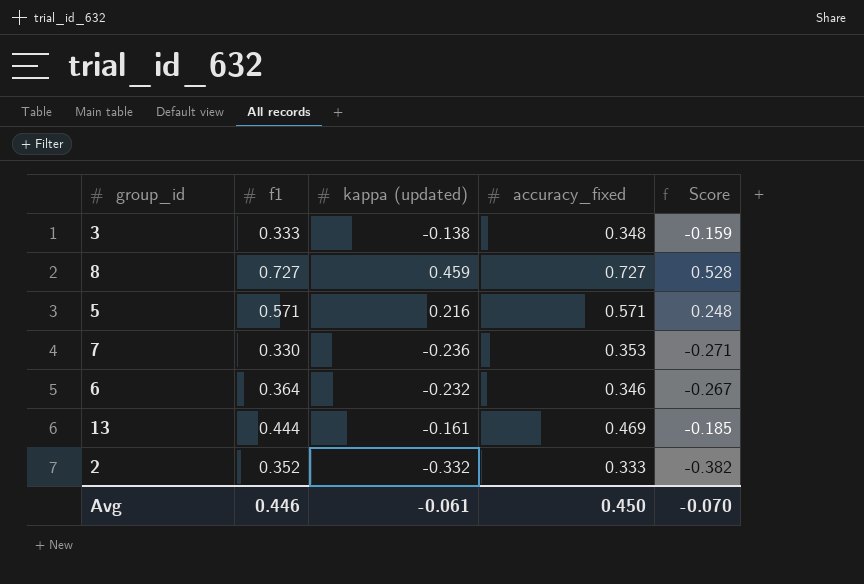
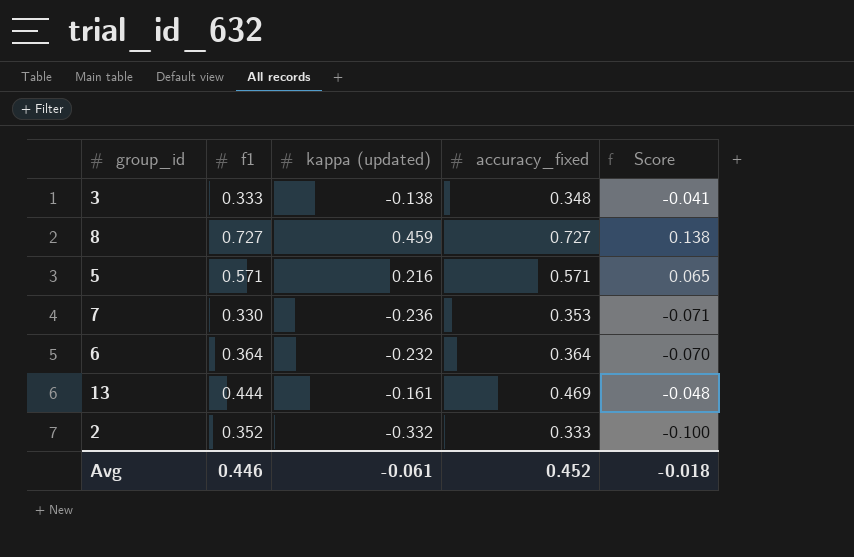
column Score | formula: [kappa (updated)] * 1.15 -> [kappa (updated)] * 0.3
6 | accuracy_fixed: 0.346 -> 0.364
Avg | accuracy_fixed: 0.450 -> 0.452
Avg | Score: -0.070 -> -0.018

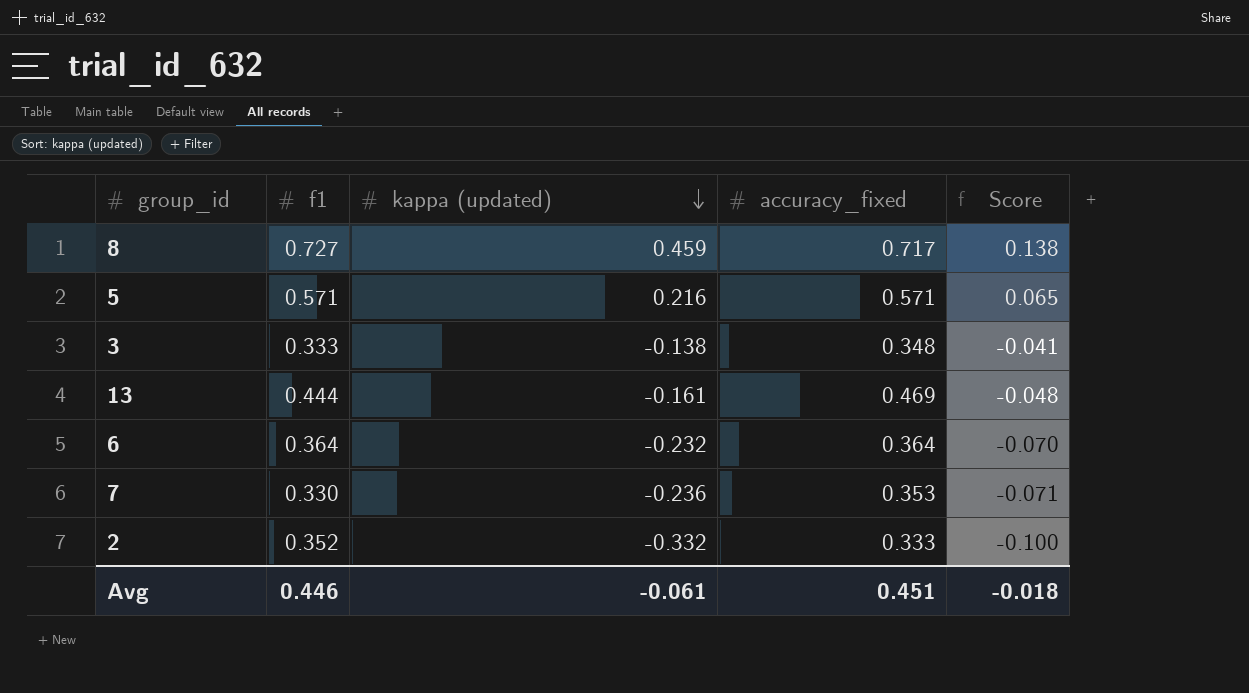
row order: none -> kappa (updated) descending
8 | accuracy_fixed: 0.727 -> 0.717
Avg | accuracy_fixed: 0.452 -> 0.451

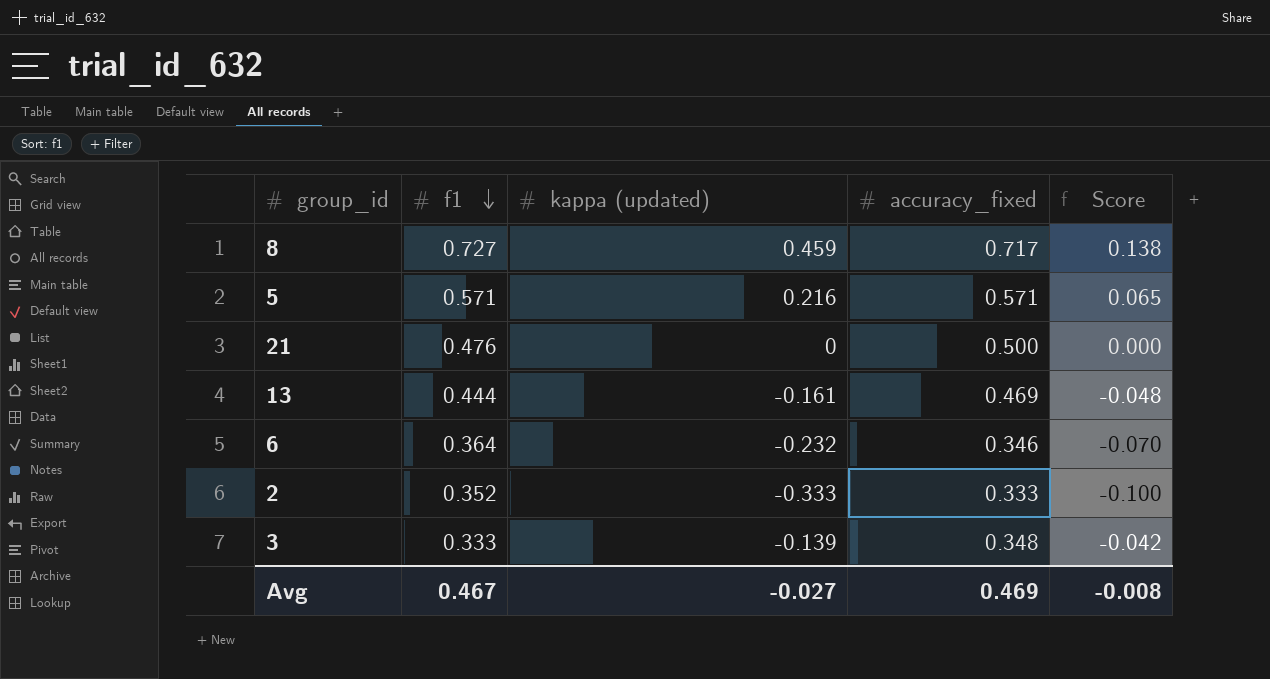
row order: kappa (updated) descending -> f1 descending
row 7: 0.330 | -0.236 | 0.353 | -0.071 -> none
row 21: none -> 0.476 | 0 | 0.500 | 0.000
6 | accuracy_fixed: 0.364 -> 0.346
2 | kappa (updated): -0.332 -> -0.333
3 | kappa (updated): -0.138 -> -0.139
3 | Score: -0.041 -> -0.042
Avg | f1: 0.446 -> 0.467
Avg | kappa (updated): -0.061 -> -0.027
Avg | accuracy_fixed: 0.451 -> 0.469
Avg | Score: -0.018 -> -0.008

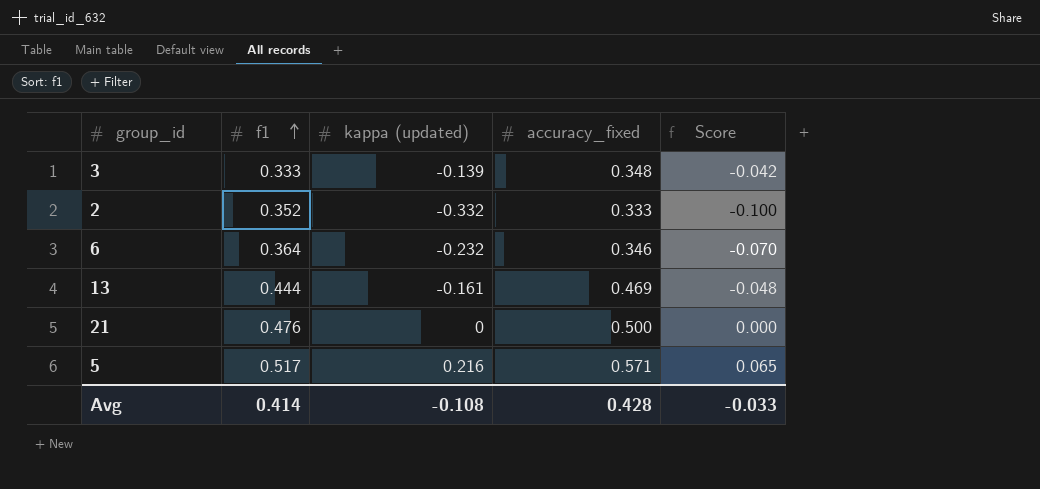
row order: f1 descending -> f1 ascending
row 8: 0.727 | 0.459 | 0.717 | 0.138 -> none
2 | kappa (updated): -0.333 -> -0.332
5 | f1: 0.571 -> 0.517
Avg | f1: 0.467 -> 0.414
Avg | kappa (updated): -0.027 -> -0.108
Avg | accuracy_fixed: 0.469 -> 0.428
Avg | Score: -0.008 -> -0.033

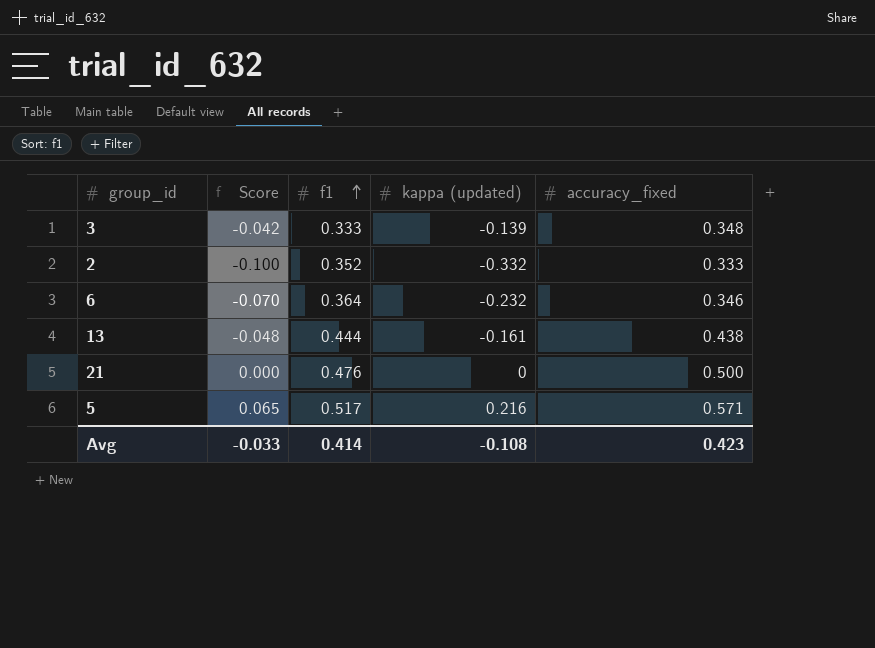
column Score | position: 5 -> 2
13 | accuracy_fixed: 0.469 -> 0.438
Avg | accuracy_fixed: 0.428 -> 0.423

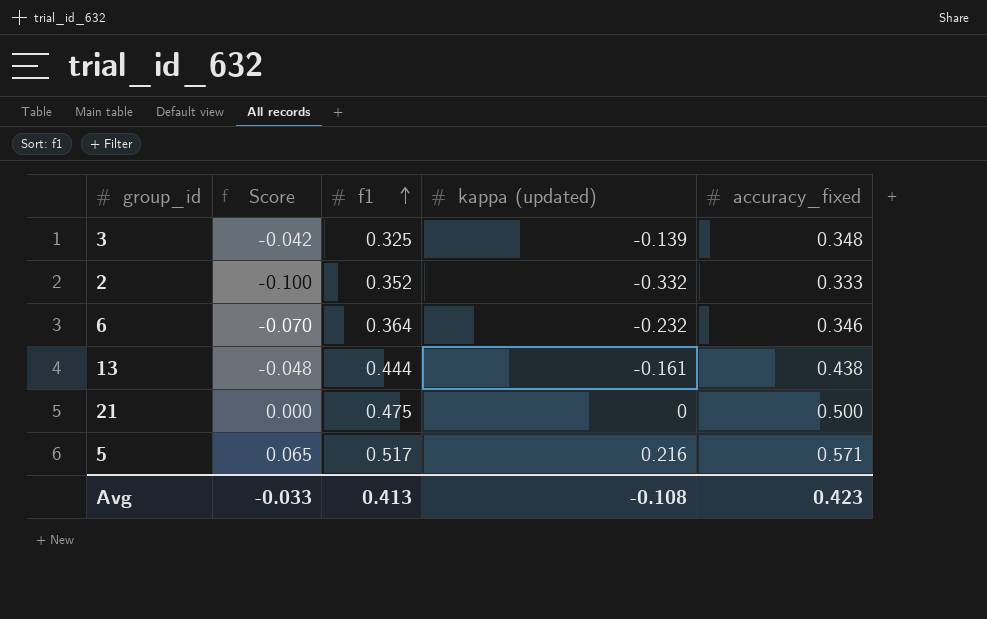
3 | f1: 0.333 -> 0.325
21 | f1: 0.476 -> 0.475
Avg | f1: 0.414 -> 0.413

